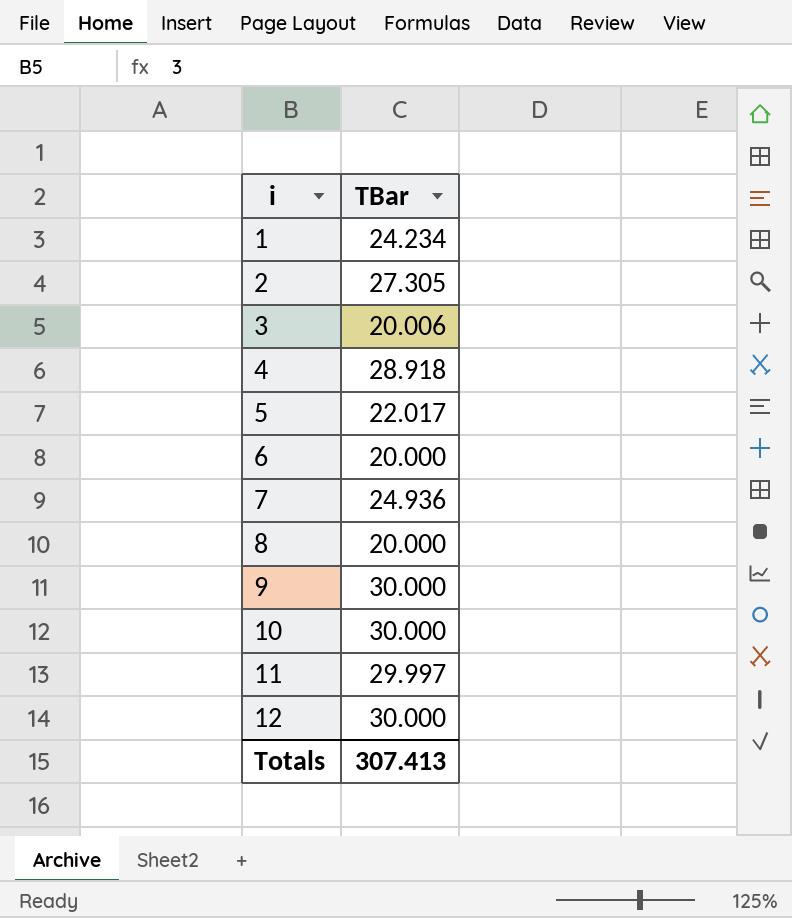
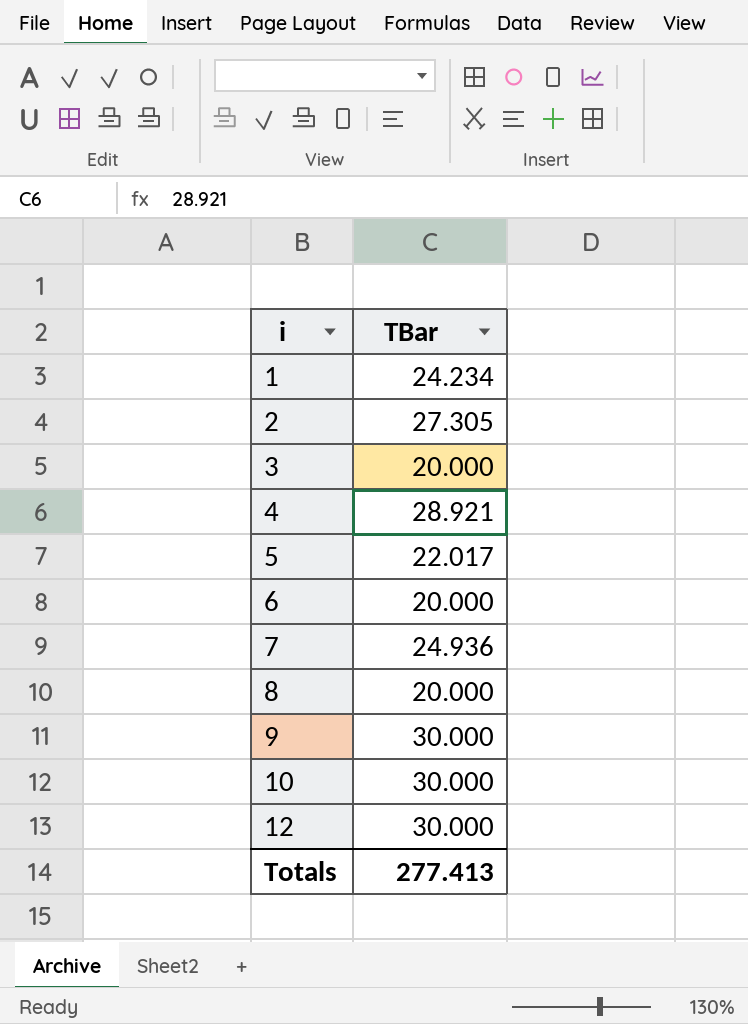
row 11: 29.997 -> none
3 | TBar: 20.006 -> 20.000
4 | TBar: 28.918 -> 28.921
Totals | TBar: 307.413 -> 277.413

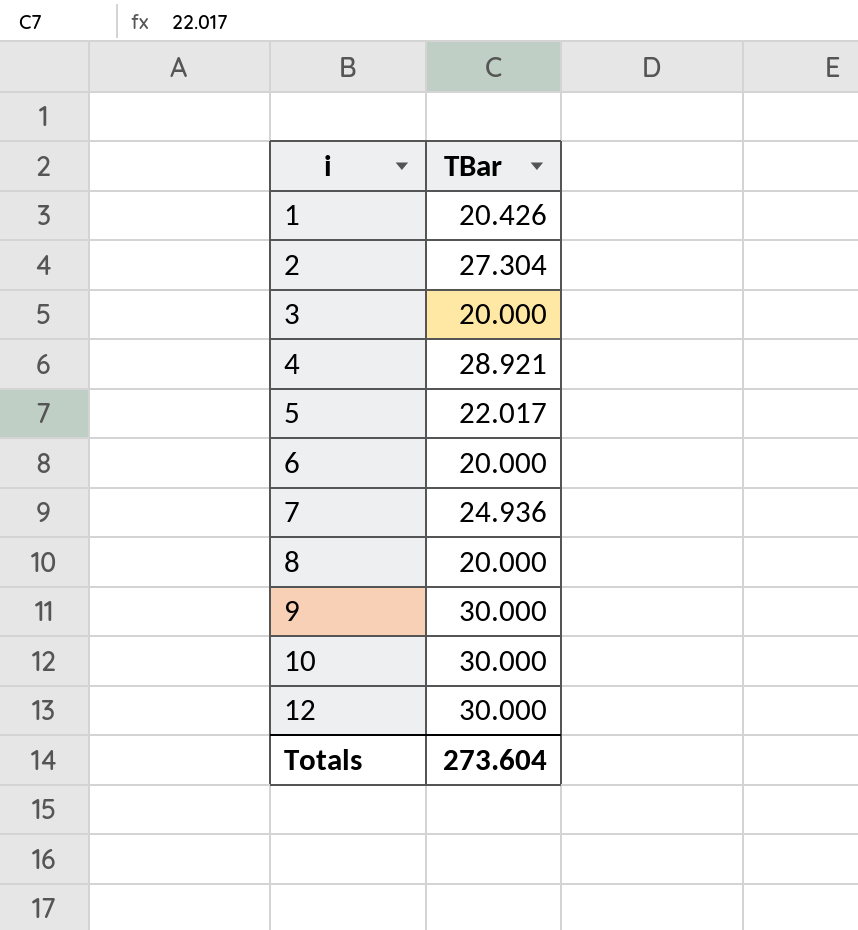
1 | TBar: 24.234 -> 20.426
2 | TBar: 27.305 -> 27.304
Totals | TBar: 277.413 -> 273.604

